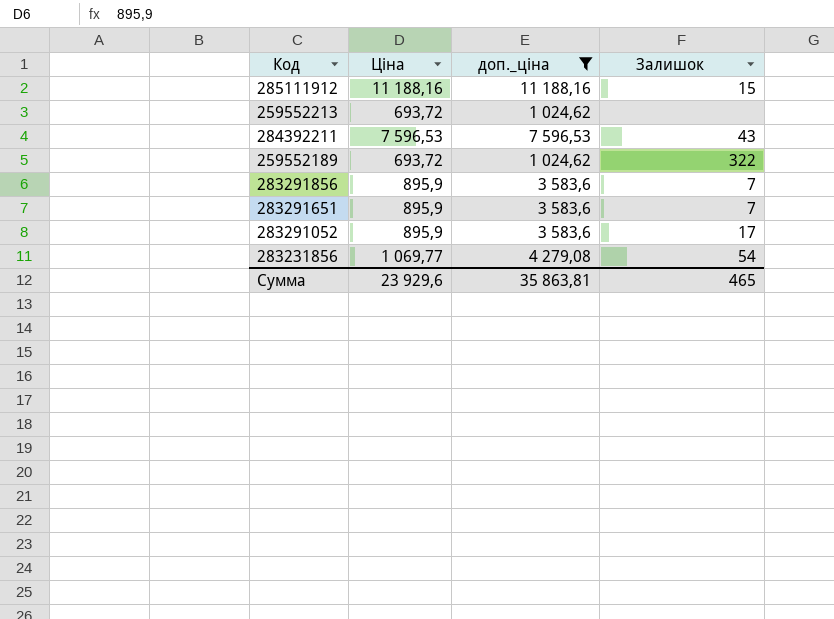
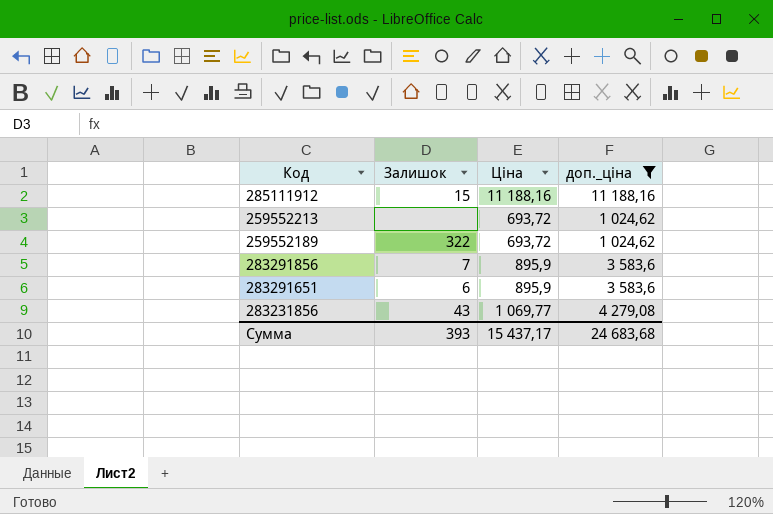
column Залишок | position: 4 -> 2
row 284392211: 7 596,53 | 7 596,53 | 43 -> none
row 283291052: 895,9 | 3 583,6 | 17 -> none
283291651 | Залишок: 7 -> 6
283231856 | Залишок: 54 -> 43
Сумма | Залишок: 465 -> 393
Сумма | Ціна: 23 929,6 -> 15 437,17
Сумма | доп._ціна: 35 863,81 -> 24 683,68

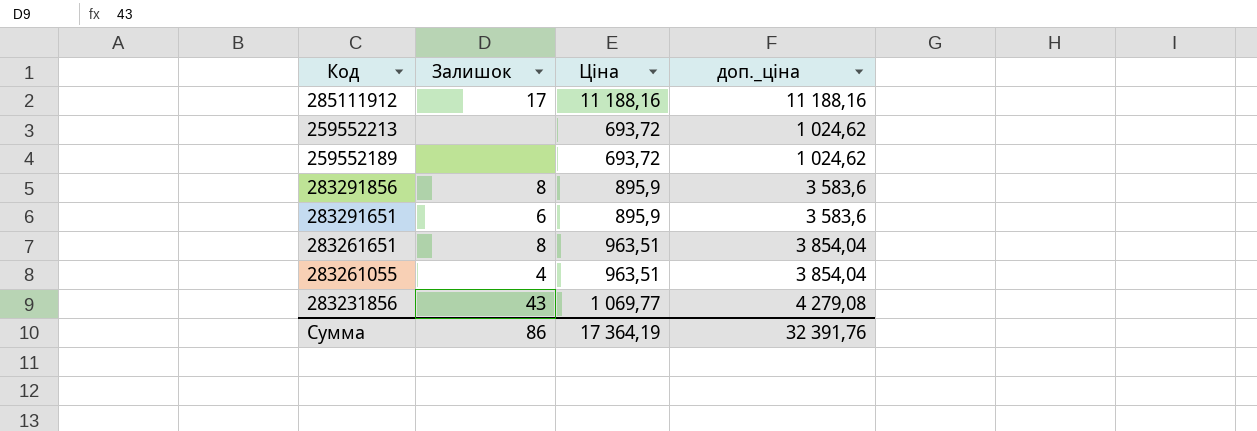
filter: доп._ціна != 3 854,04 -> none
285111912 | Залишок: 15 -> 17
259552189 | Залишок: 322 -> none
283291856 | Залишок: 7 -> 8
Сумма | Залишок: 393 -> 86
Сумма | Ціна: 15 437,17 -> 17 364,19
Сумма | доп._ціна: 24 683,68 -> 32 391,76

